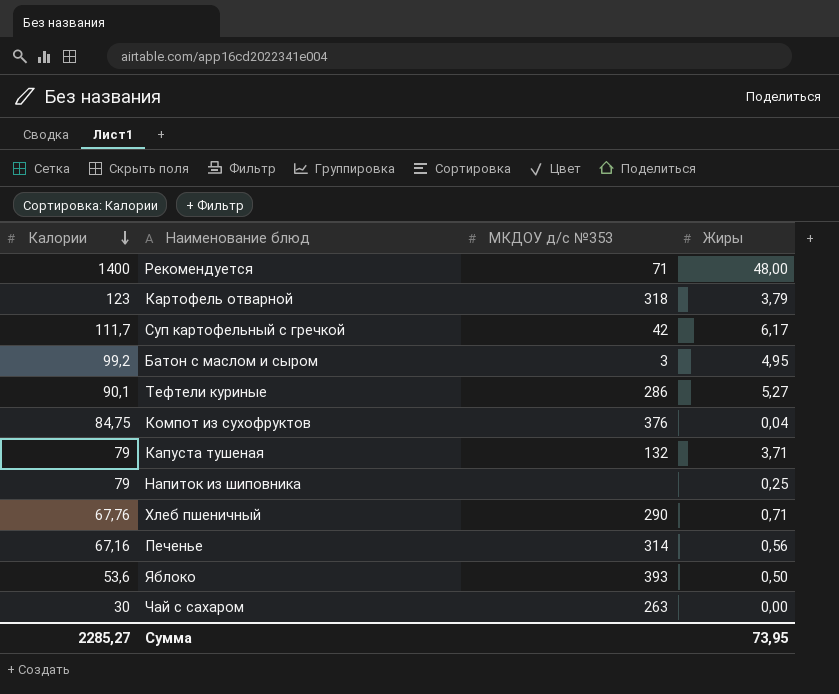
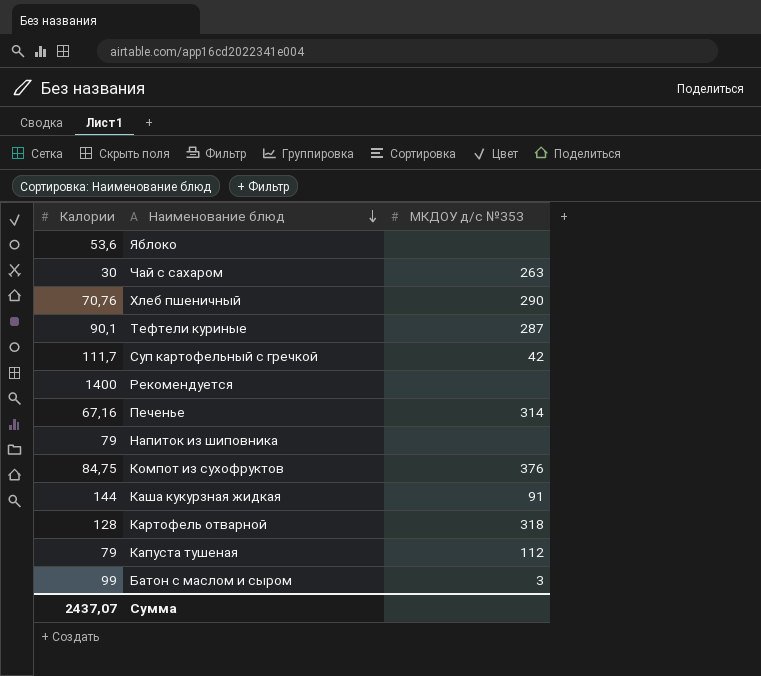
row order: Калории descending -> Наименование блюд descending
column Жиры | position: 4 -> none
Яблоко | МКДОУ д/с №353: 393 -> none
Хлеб пшеничный | Калории: 67,76 -> 70,76
Тефтели куриные | МКДОУ д/с №353: 286 -> 287
Рекомендуется | МКДОУ д/с №353: 71 -> none
row Каша кукурзная жидкая: none -> 144 | 91
Картофель отварной | Калории: 123 -> 128
Капуста тушеная | МКДОУ д/с №353: 132 -> 112
Батон с маслом и сыром | Калории: 99,2 -> 99
Сумма | Калории: 2285,27 -> 2437,07

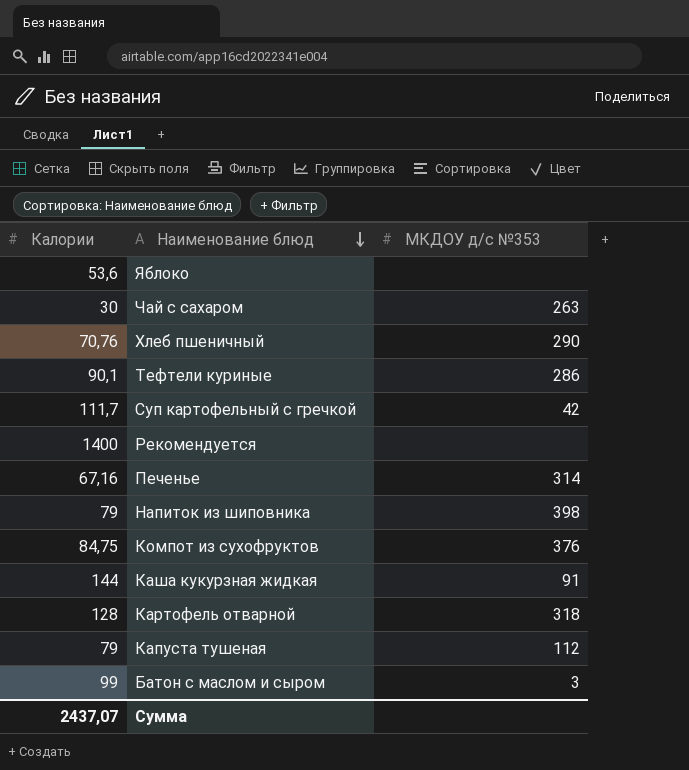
Тефтели куриные | МКДОУ д/с №353: 287 -> 286
Напиток из шиповника | МКДОУ д/с №353: none -> 398

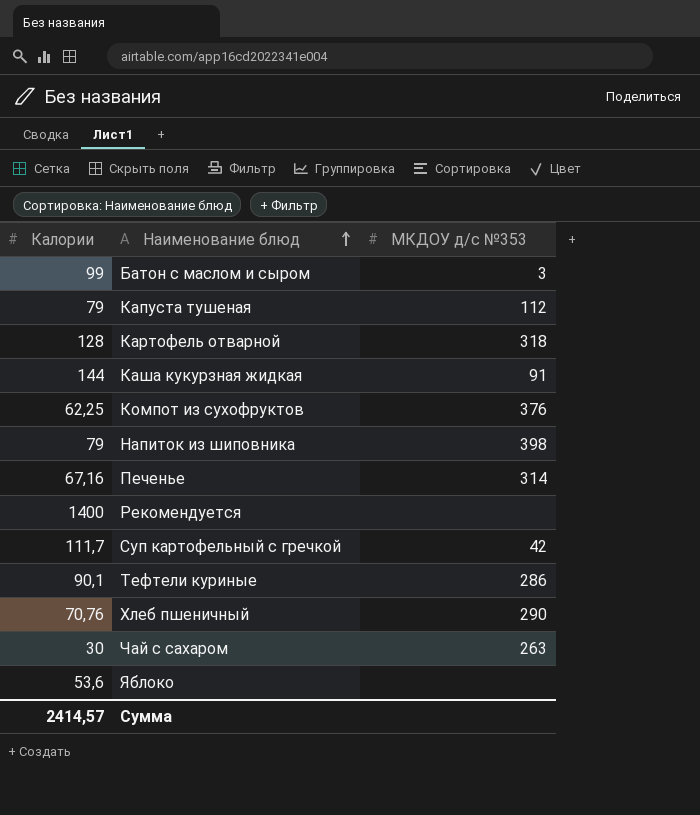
row order: Наименование блюд descending -> Наименование блюд ascending
Компот из сухофруктов | Калории: 84,75 -> 62,25
Сумма | Калории: 2437,07 -> 2414,57

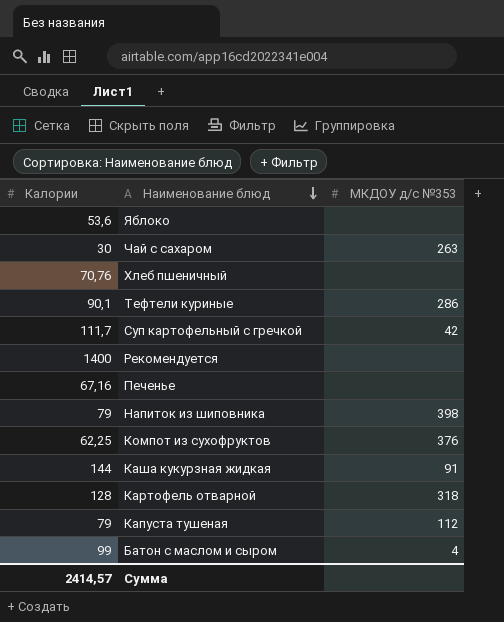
row order: Наименование блюд ascending -> Наименование блюд descending
Хлеб пшеничный | МКДОУ д/с №353: 290 -> none
Печенье | МКДОУ д/с №353: 314 -> none
Батон с маслом и сыром | МКДОУ д/с №353: 3 -> 4

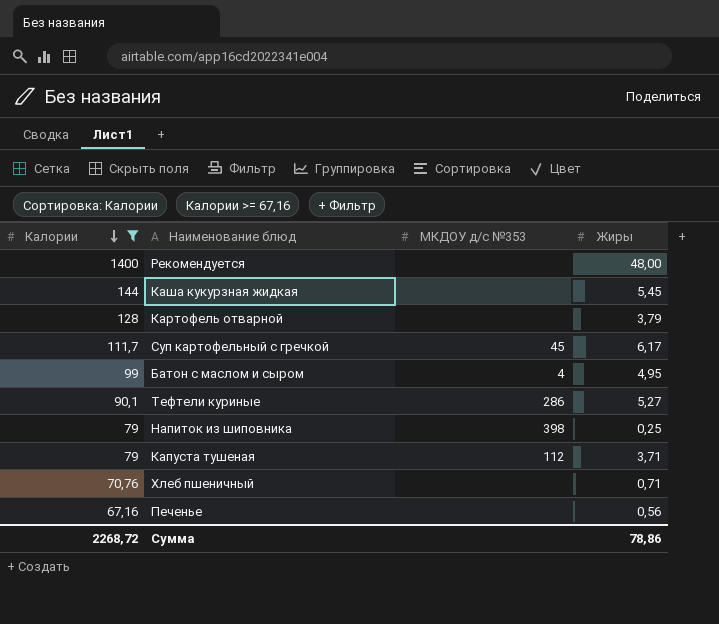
filter: none -> Калории >= 67,16
row order: Наименование блюд descending -> Калории descending
column Жиры | position: none -> 4
Каша кукурзная жидкая | МКДОУ д/с №353: 91 -> none
Картофель отварной | МКДОУ д/с №353: 318 -> none
Суп картофельный с гречкой | МКДОУ д/с №353: 42 -> 45
Сумма | Калории: 2414,57 -> 2268,72

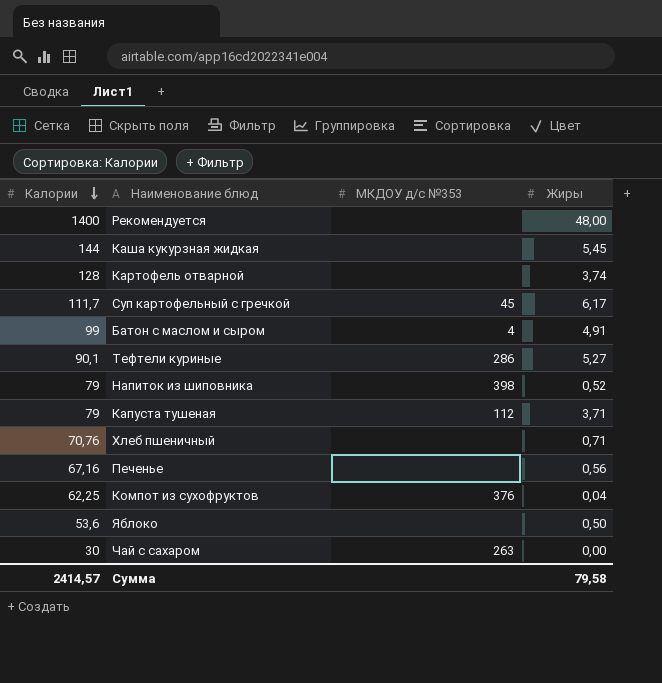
filter: Калории >= 67,16 -> none
Картофель отварной | Жиры: 3,79 -> 3,74
Батон с маслом и сыром | Жиры: 4,95 -> 4,91
Напиток из шиповника | Жиры: 0,25 -> 0,52
Сумма | Калории: 2268,72 -> 2414,57
Сумма | Жиры: 78,86 -> 79,58

